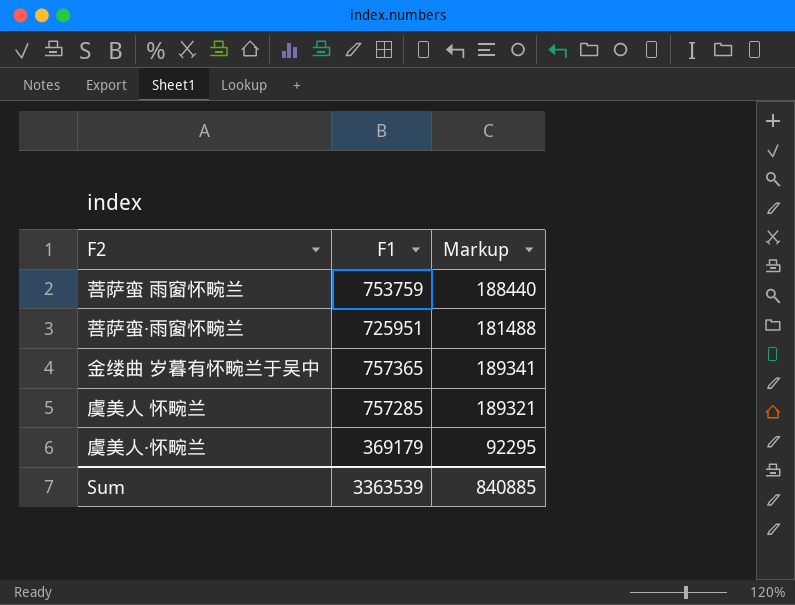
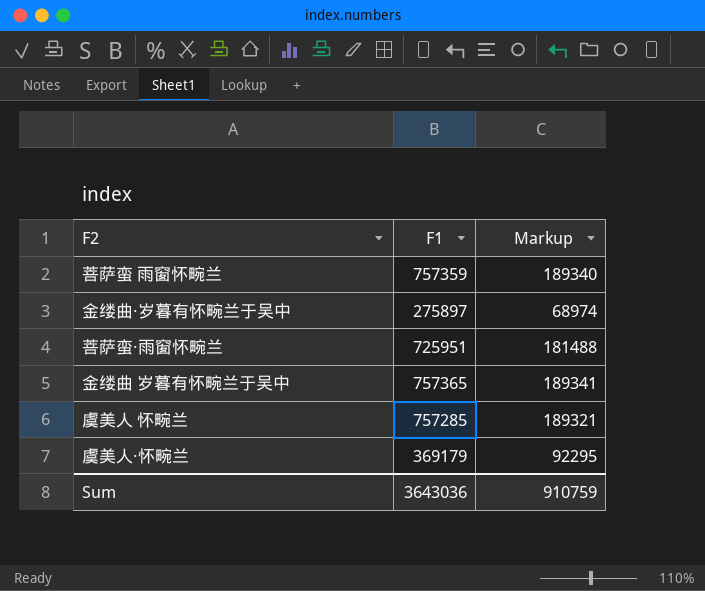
菩萨蛮 雨窗怀畹兰 | F1: 753759 -> 757359
菩萨蛮 雨窗怀畹兰 | Markup: 188440 -> 189340
row 金缕曲·岁暮有怀畹兰于吴中: none -> 275897 | 68974
Sum | F1: 3363539 -> 3643036
Sum | Markup: 840885 -> 910759

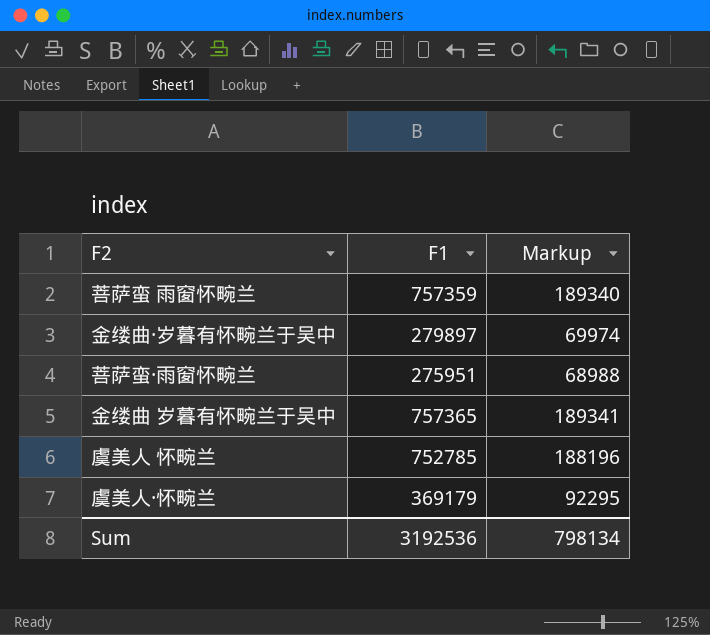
金缕曲·岁暮有怀畹兰于吴中 | F1: 275897 -> 279897
金缕曲·岁暮有怀畹兰于吴中 | Markup: 68974 -> 69974
菩萨蛮·雨窗怀畹兰 | F1: 725951 -> 275951
菩萨蛮·雨窗怀畹兰 | Markup: 181488 -> 68988
虞美人 怀畹兰 | F1: 757285 -> 752785
虞美人 怀畹兰 | Markup: 189321 -> 188196
Sum | F1: 3643036 -> 3192536
Sum | Markup: 910759 -> 798134

